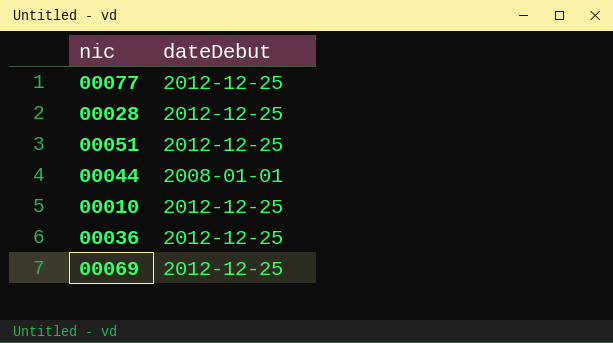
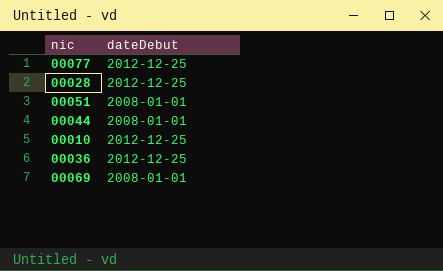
00051 | dateDebut: 2012-12-25 -> 2008-01-01
00069 | dateDebut: 2012-12-25 -> 2008-01-01

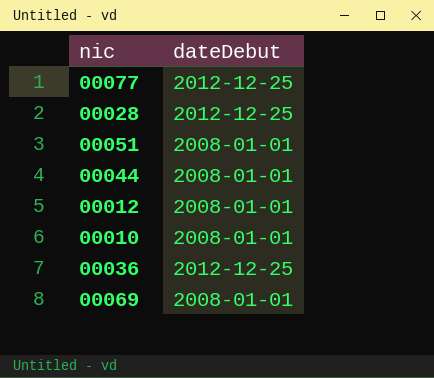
row 00012: none -> 2008-01-01
00010 | dateDebut: 2012-12-25 -> 2008-01-01

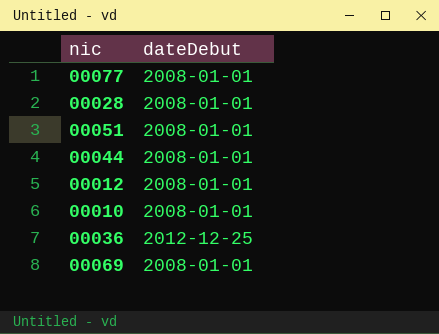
00077 | dateDebut: 2012-12-25 -> 2008-01-01
00028 | dateDebut: 2012-12-25 -> 2008-01-01

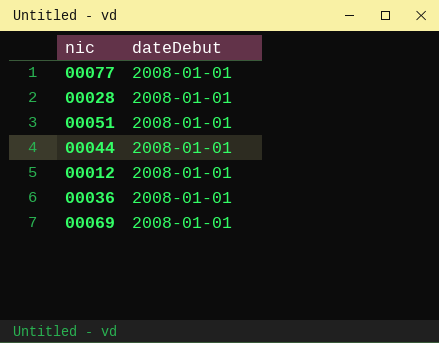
row 00010: 2008-01-01 -> none
00036 | dateDebut: 2012-12-25 -> 2008-01-01

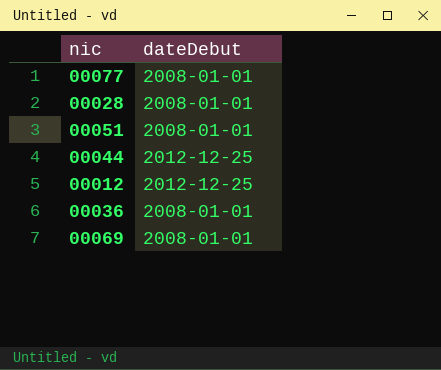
00044 | dateDebut: 2008-01-01 -> 2012-12-25
00012 | dateDebut: 2008-01-01 -> 2012-12-25

